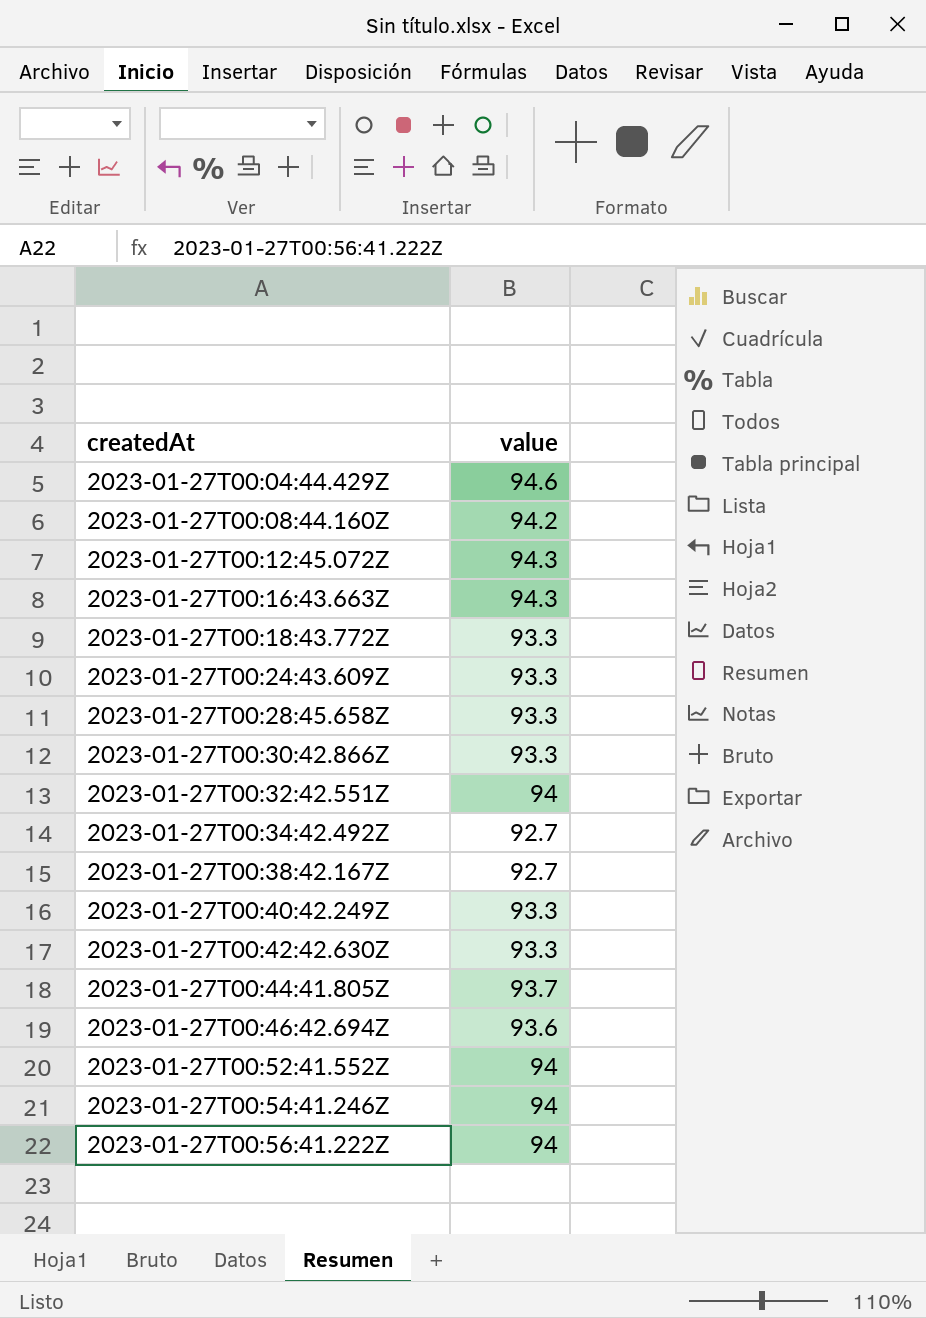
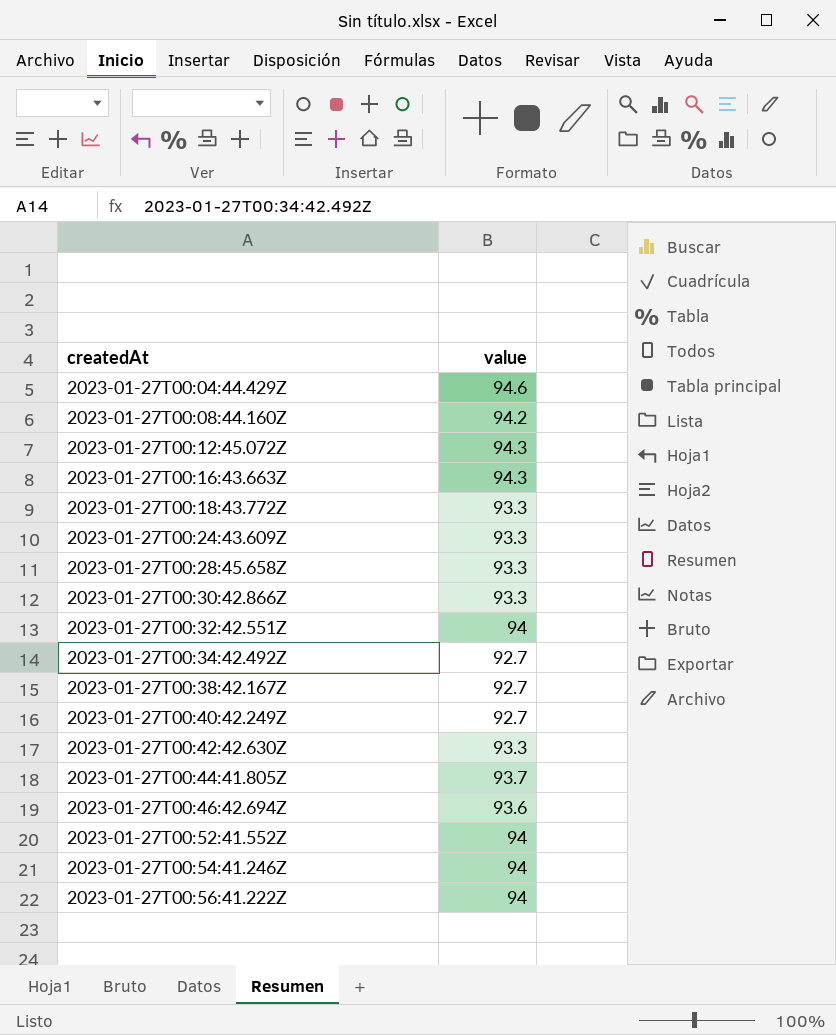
2023-01-27T00:40:42.249Z | value: 93.3 -> 92.7

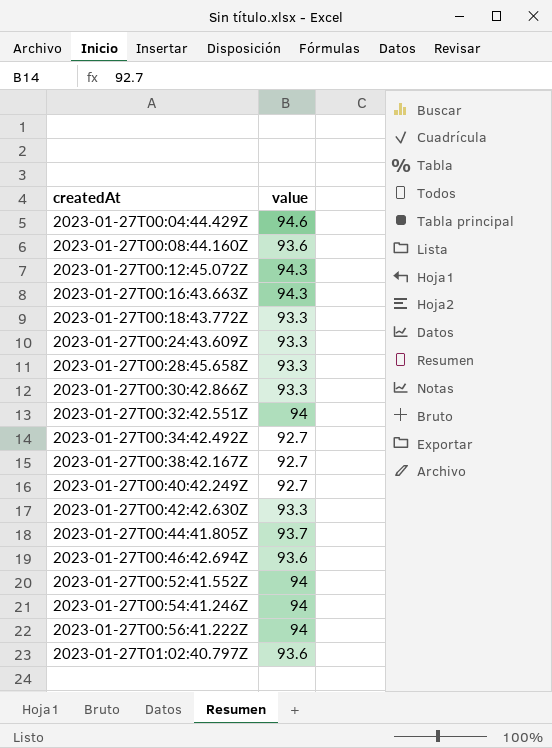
2023-01-27T00:08:44.160Z | value: 94.2 -> 93.6
row 2023-01-27T01:02:40.797Z: none -> 93.6

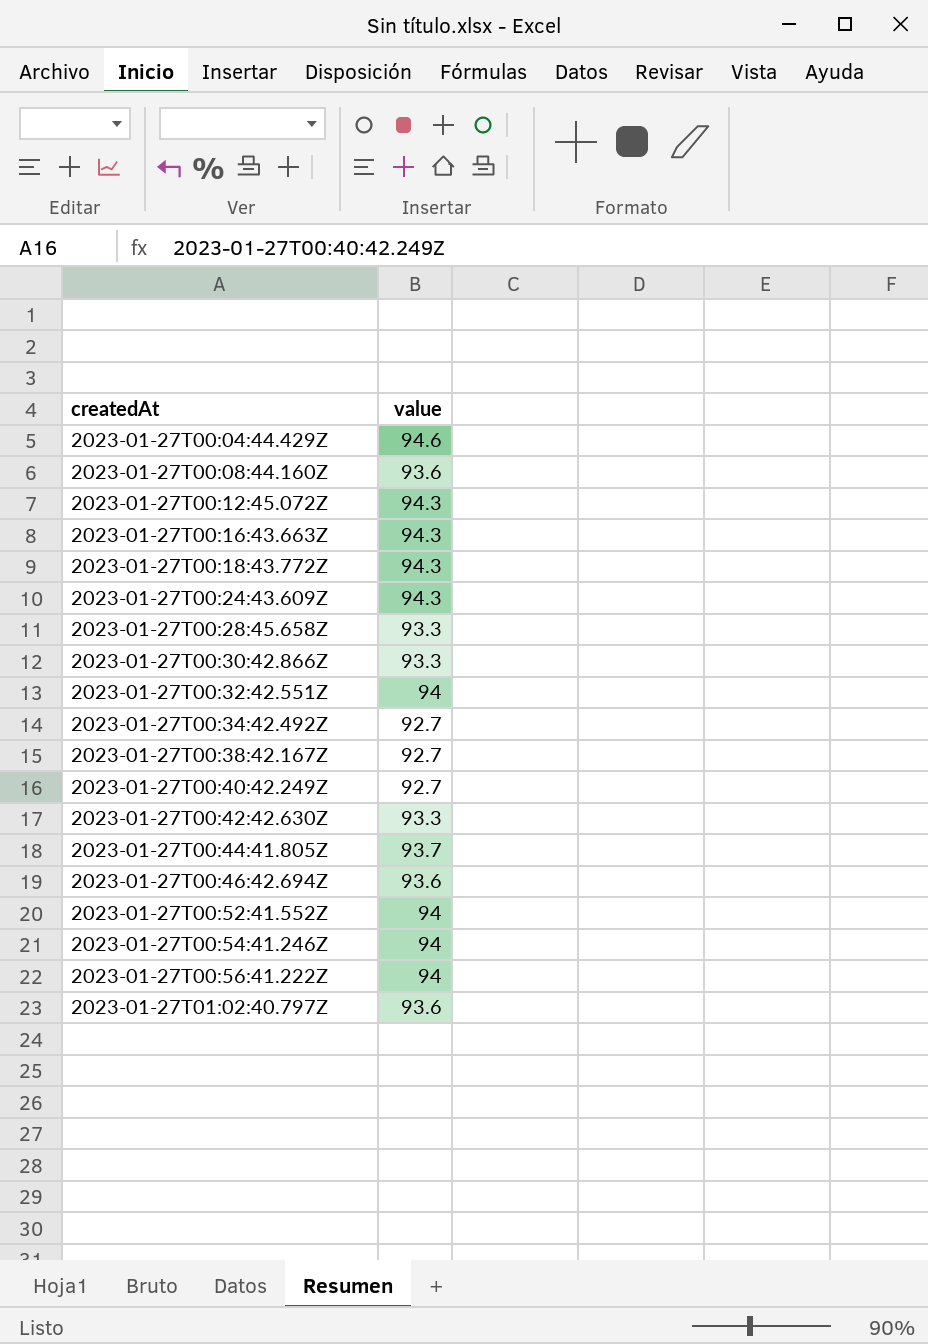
2023-01-27T00:18:43.772Z | value: 93.3 -> 94.3
2023-01-27T00:24:43.609Z | value: 93.3 -> 94.3

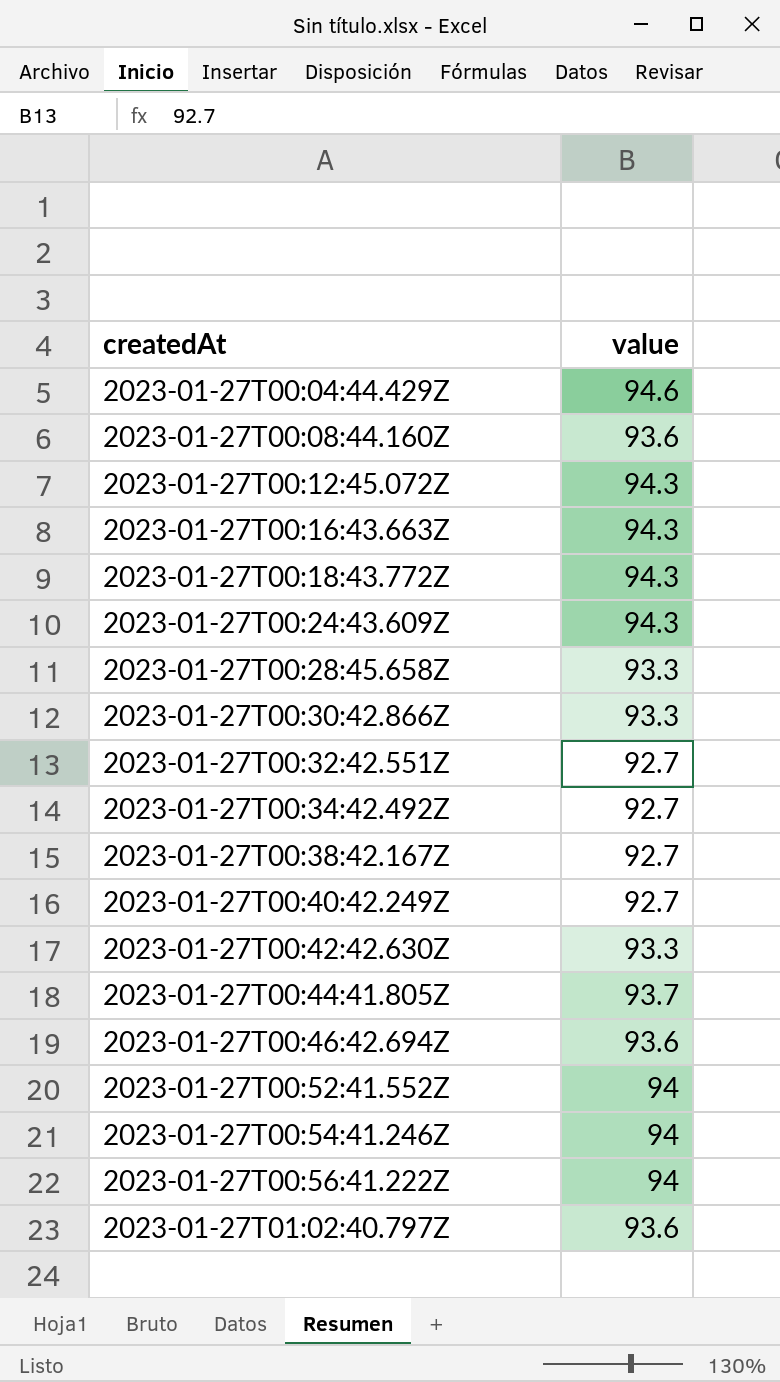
2023-01-27T00:32:42.551Z | value: 94 -> 92.7

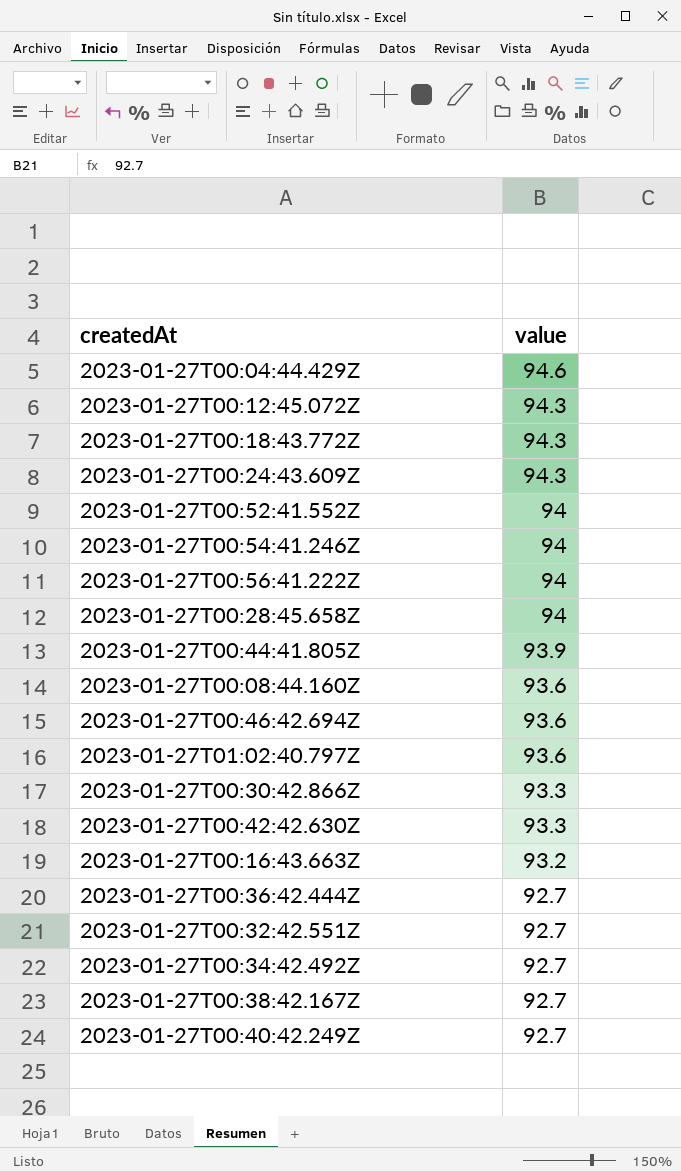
row order: createdAt ascending -> value descending
2023-01-27T00:28:45.658Z | value: 93.3 -> 94
2023-01-27T00:44:41.805Z | value: 93.7 -> 93.9
2023-01-27T00:16:43.663Z | value: 94.3 -> 93.2
row 2023-01-27T00:36:42.444Z: none -> 92.7

